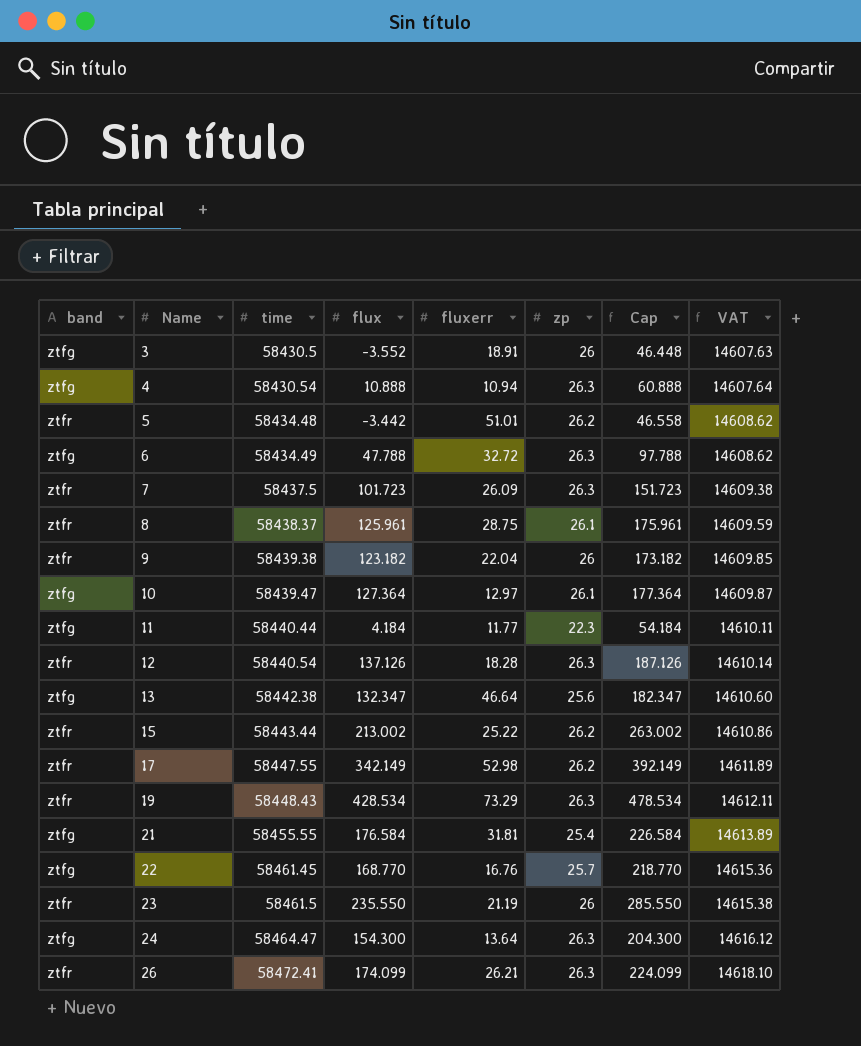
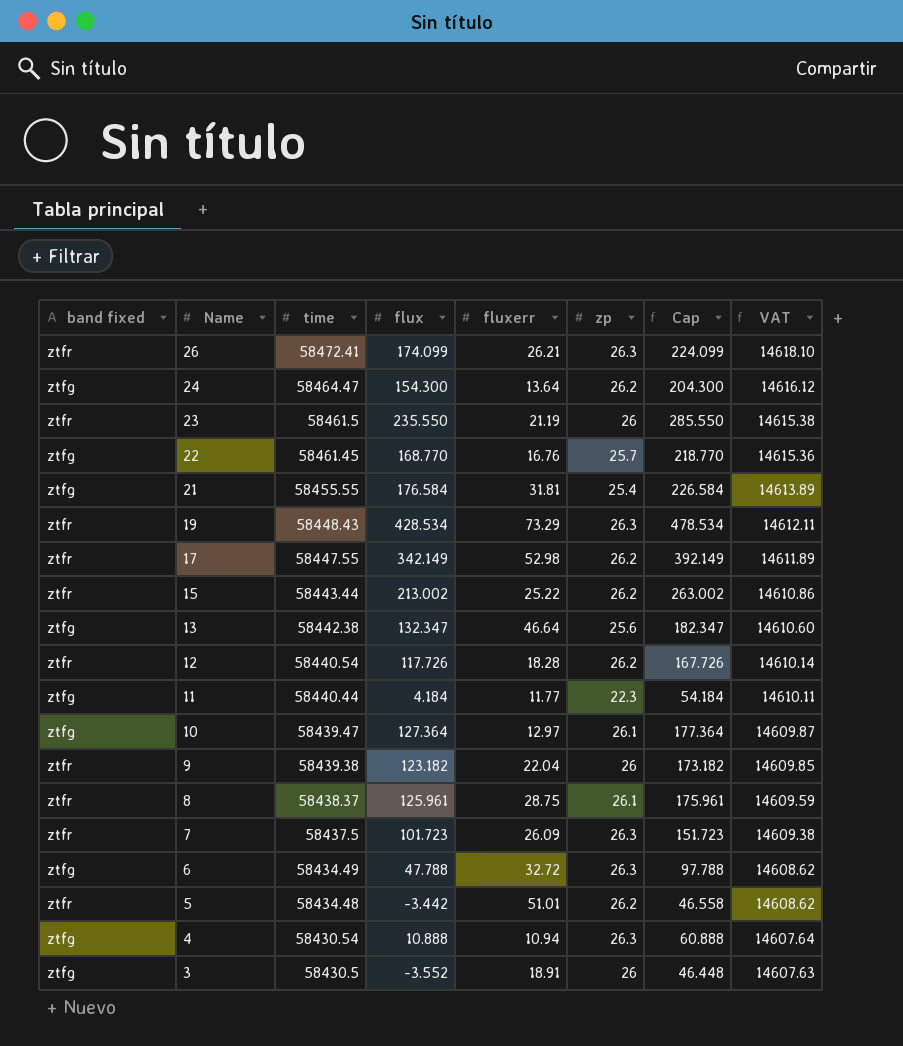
row order: Name ascending -> Name descending
column name: band -> band fixed
24 | zp: 26.3 -> 26.2
12 | flux: 137.126 -> 117.726
12 | zp: 26.3 -> 26.2
12 | Cap: 187.126 -> 167.726

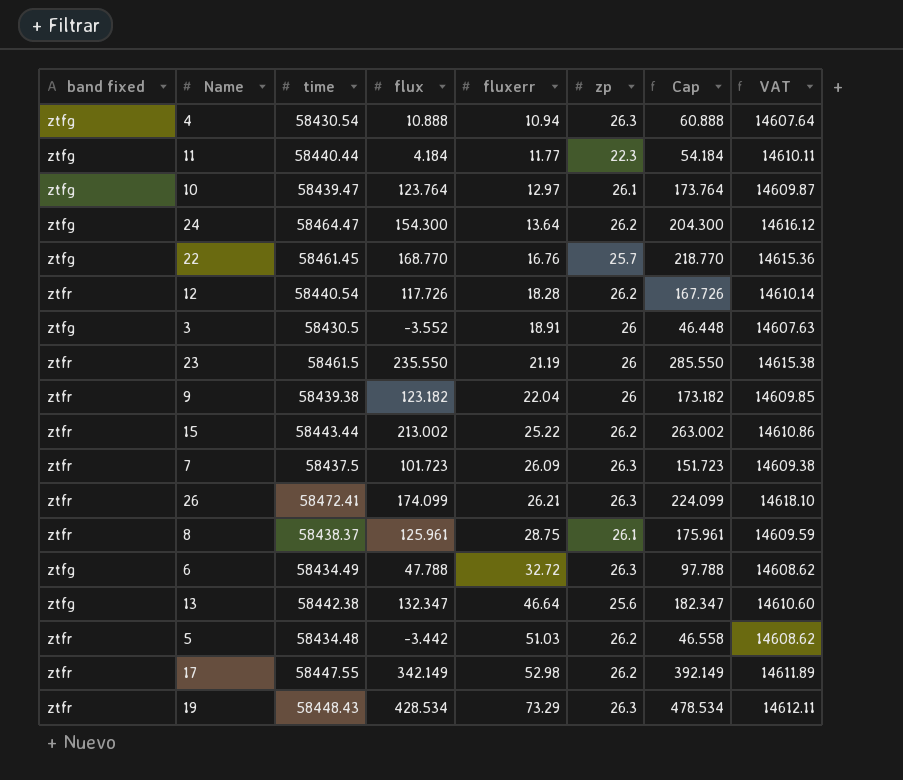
row order: Name descending -> fluxerr ascending
row 21: ztfg | 58455.55 | 176.584 | 31.81 | 25.4 | 226.584 | 14613.89 -> none
10 | flux: 127.364 -> 123.764
10 | Cap: 177.364 -> 173.764
5 | fluxerr: 51.01 -> 51.03

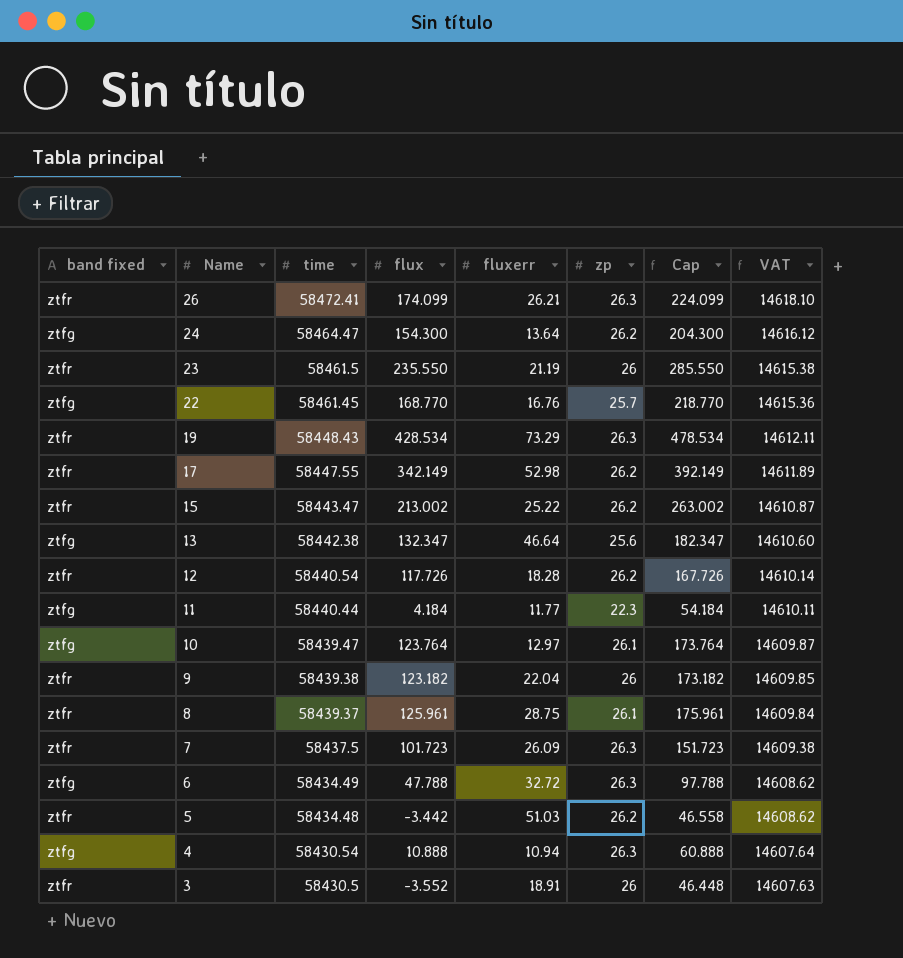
row order: fluxerr ascending -> Name descending
15 | time: 58443.44 -> 58443.47
15 | VAT: 14610.86 -> 14610.87
8 | time: 58438.37 -> 58439.37
8 | VAT: 14609.59 -> 14609.84
3 | band fixed: ztfg -> ztfr

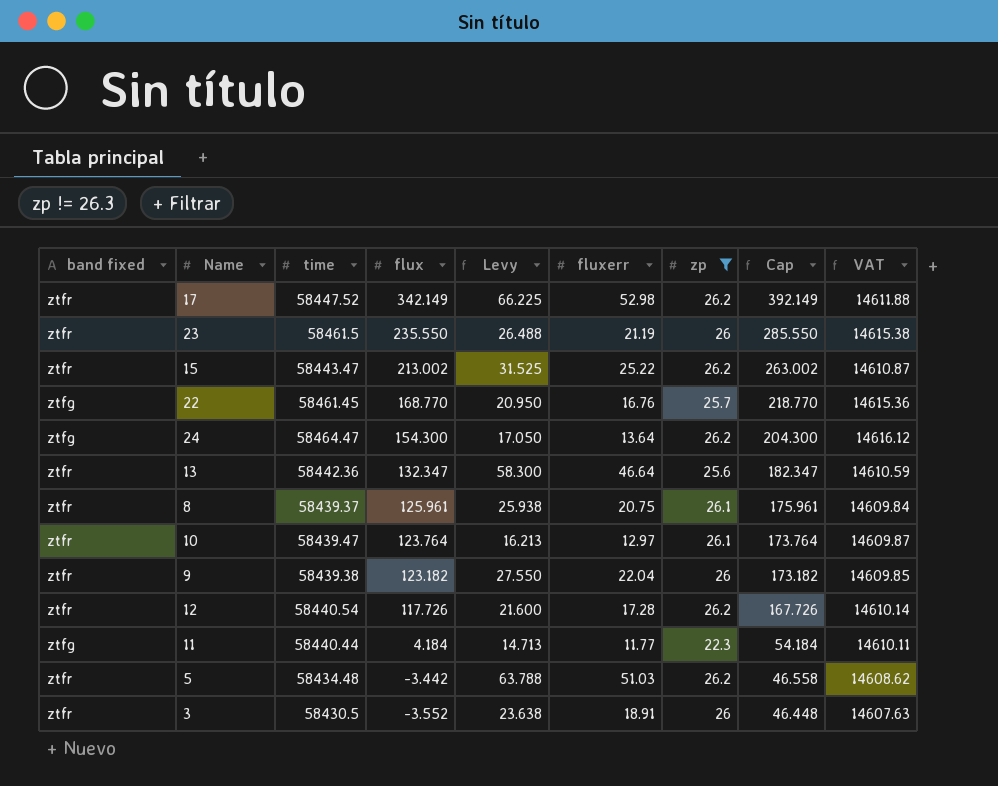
filter: none -> zp != 26.3
row order: Name descending -> flux descending
column Levy | formula: none -> [fluxerr] * 1.25
17 | time: 58447.55 -> 58447.52
17 | VAT: 14611.89 -> 14611.88
13 | band fixed: ztfg -> ztfr
13 | time: 58442.38 -> 58442.36
13 | VAT: 14610.60 -> 14610.59
8 | fluxerr: 28.75 -> 20.75
10 | band fixed: ztfg -> ztfr
12 | fluxerr: 18.28 -> 17.28

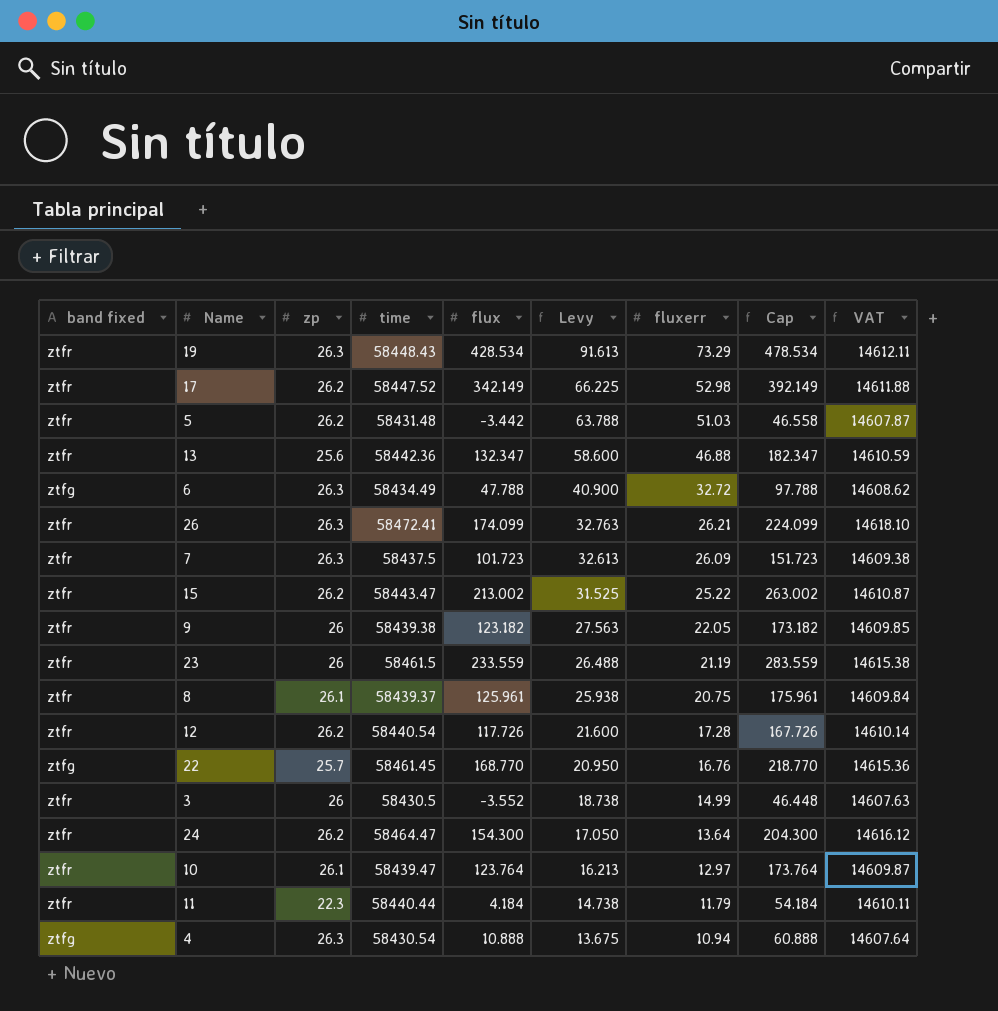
filter: zp != 26.3 -> none
row order: flux descending -> Levy descending
column zp | position: 7 -> 3
5 | time: 58434.48 -> 58431.48
5 | VAT: 14608.62 -> 14607.87
13 | Levy: 58.300 -> 58.600
13 | fluxerr: 46.64 -> 46.88
9 | Levy: 27.550 -> 27.563
9 | fluxerr: 22.04 -> 22.05
23 | flux: 235.550 -> 233.559
23 | Cap: 285.550 -> 283.559
3 | Levy: 23.638 -> 18.738
3 | fluxerr: 18.91 -> 14.99
24 | band fixed: ztfg -> ztfr
11 | band fixed: ztfg -> ztfr
11 | Levy: 14.713 -> 14.738
11 | fluxerr: 11.77 -> 11.79

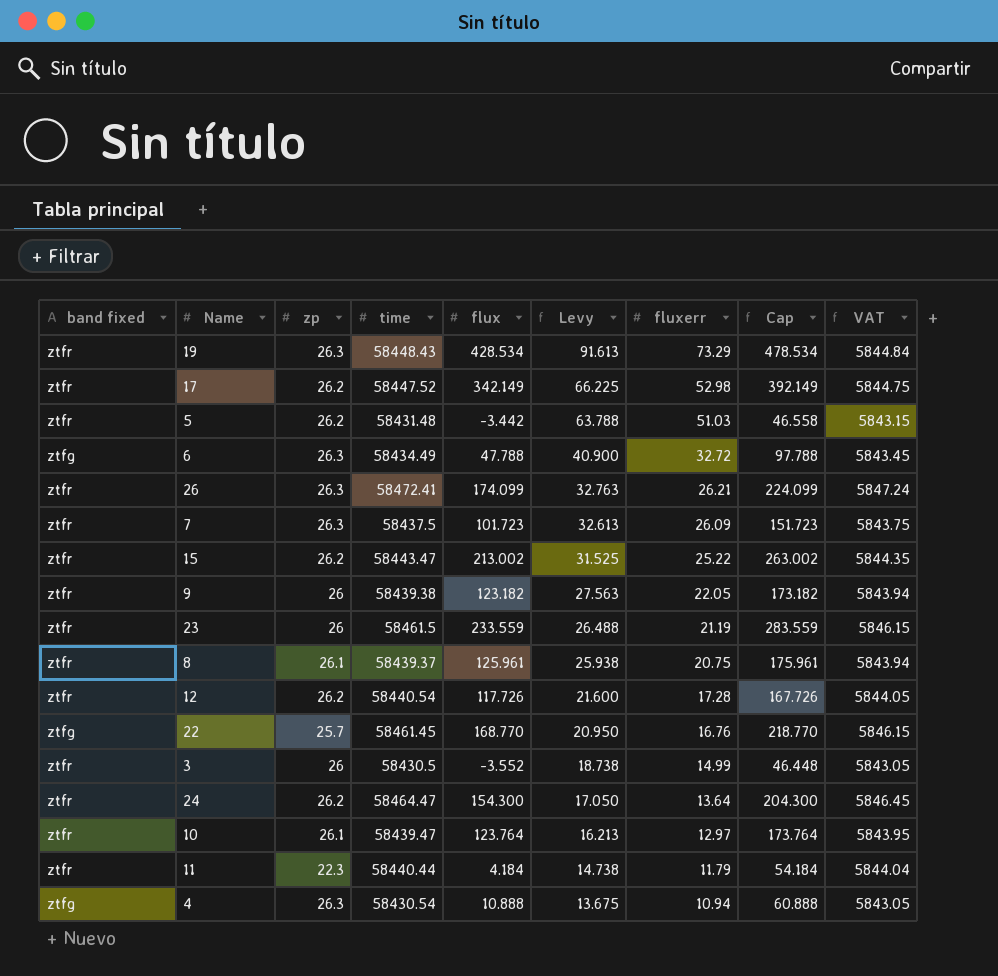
column VAT | formula: [time] * 0.25 -> [time] * 0.1
row 13: ztfr | 25.6 | 58442.36 | 132.347 | 58.600 | 46.88 | 182.347 | 14610.59 -> none

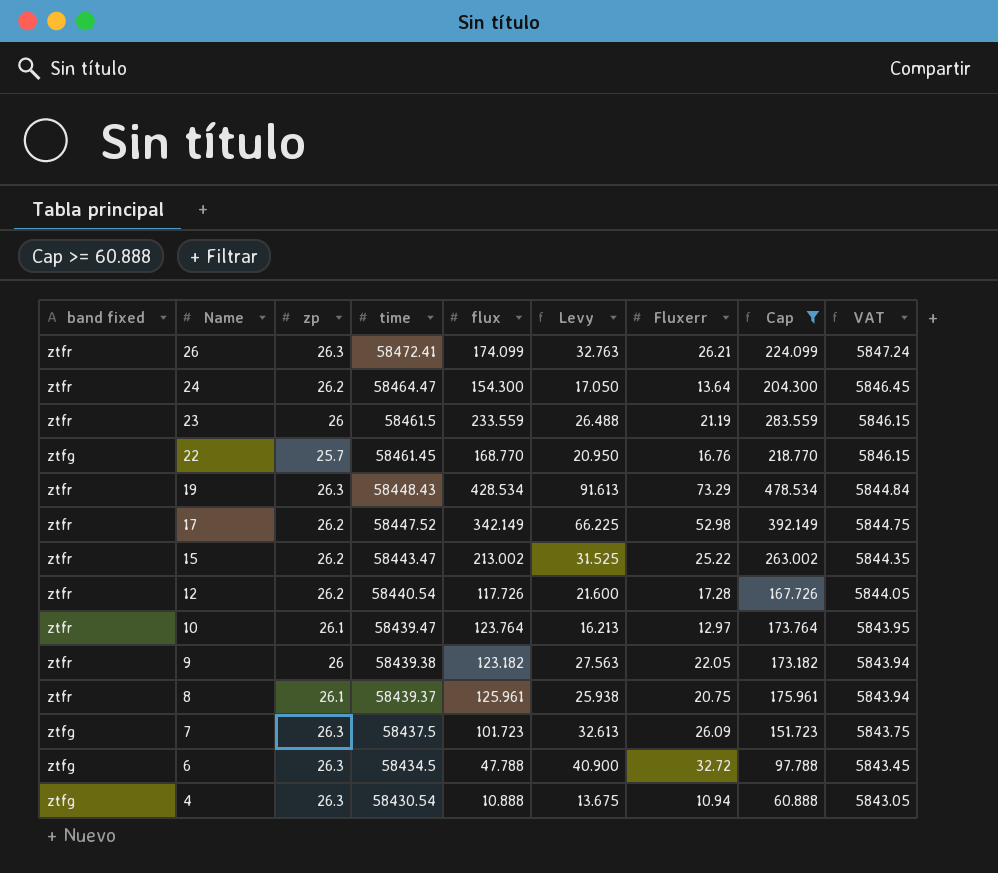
filter: none -> Cap >= 60.888
row order: Levy descending -> Name descending
column name: fluxerr -> Fluxerr
7 | band fixed: ztfr -> ztfg
6 | time: 58434.49 -> 58434.5

